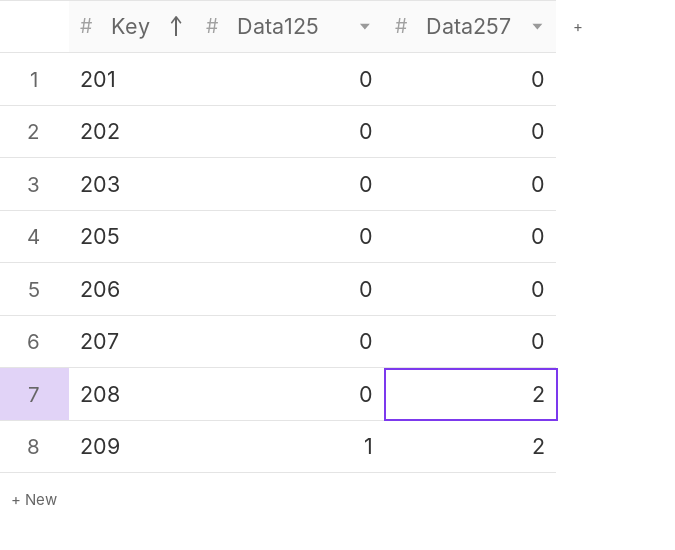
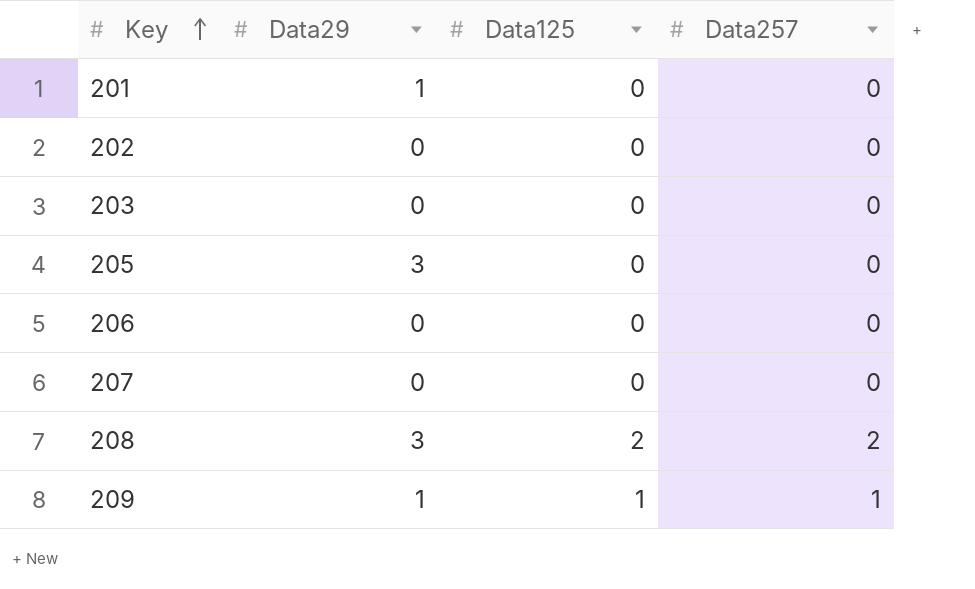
column Data29 | position: none -> 2
208 | Data125: 0 -> 2
209 | Data257: 2 -> 1

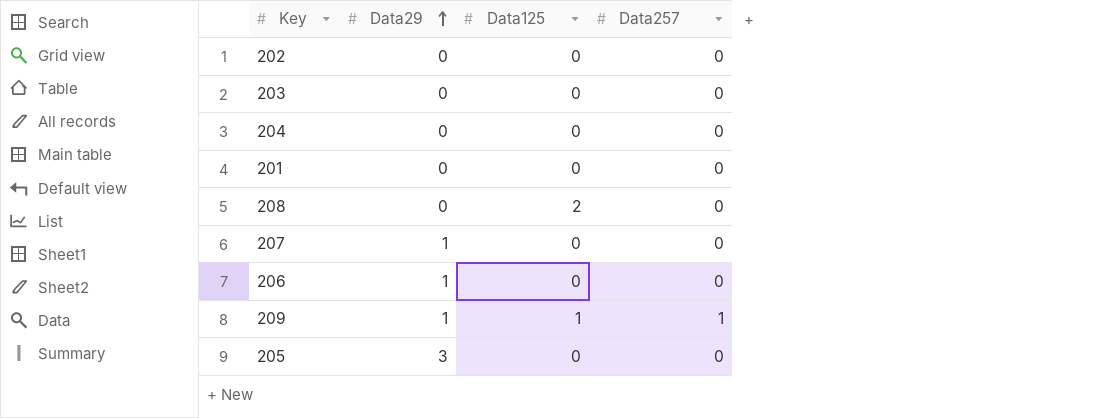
row order: Key ascending -> Data29 ascending
row 204: none -> 0 | 0 | 0
201 | Data29: 1 -> 0
208 | Data29: 3 -> 0
208 | Data257: 2 -> 0
207 | Data29: 0 -> 1
206 | Data29: 0 -> 1

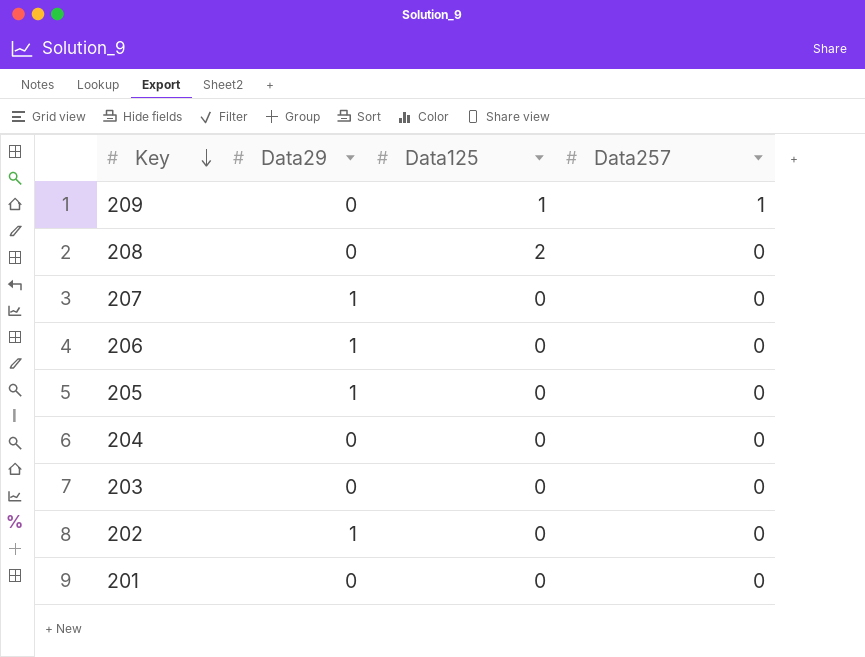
row order: Data29 ascending -> Key descending
209 | Data29: 1 -> 0
205 | Data29: 3 -> 1
202 | Data29: 0 -> 1

